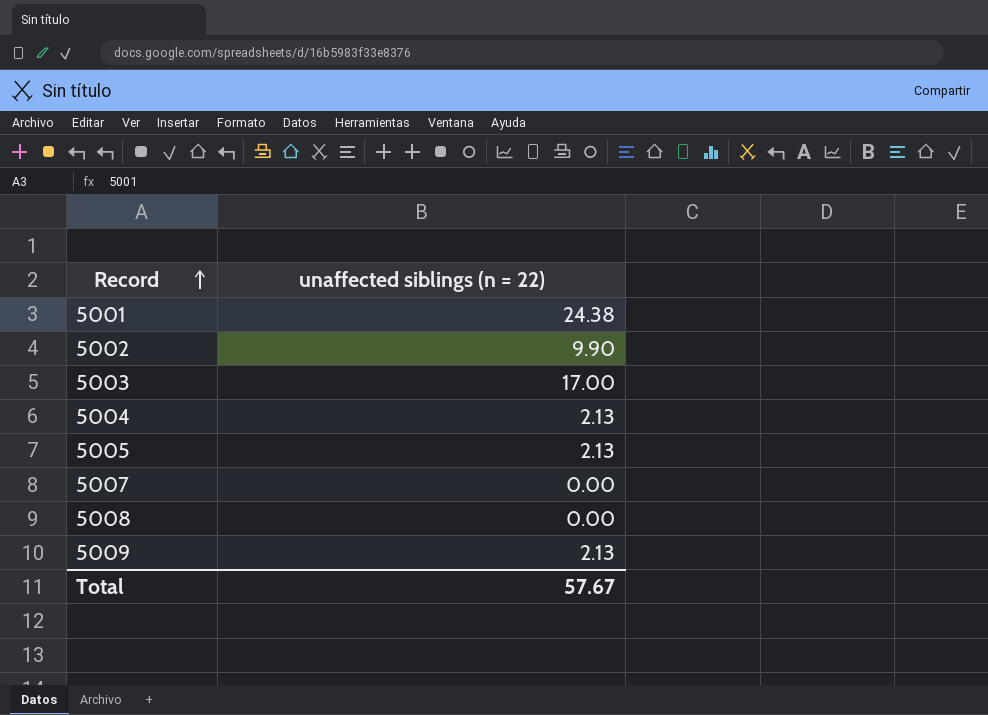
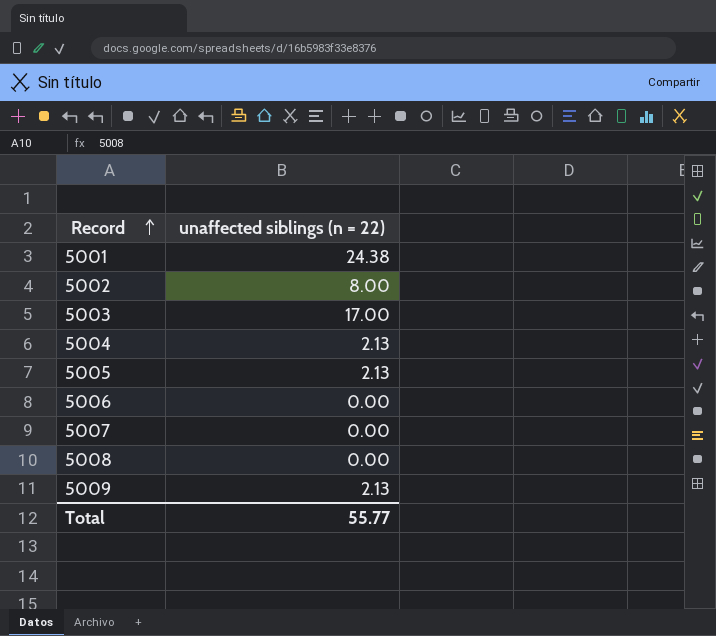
5002 | unaffected siblings (n = 22): 9.90 -> 8.00
row 5006: none -> 0.00
Total | unaffected siblings (n = 22): 57.67 -> 55.77

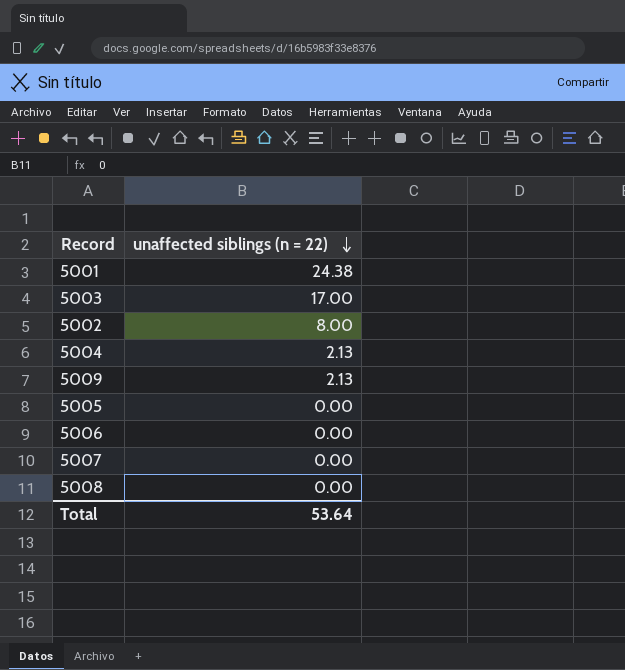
row order: Record ascending -> unaffected siblings (n = 22) descending
5005 | unaffected siblings (n = 22): 2.13 -> 0.00
Total | unaffected siblings (n = 22): 55.77 -> 53.64

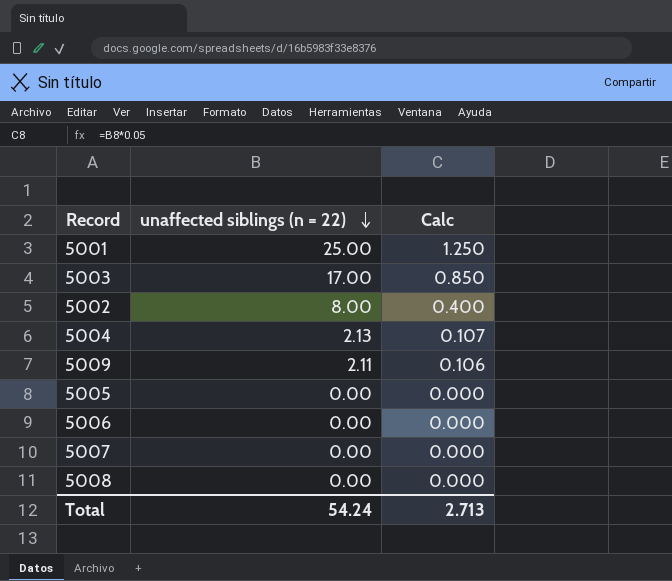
column Calc | formula: none -> [unaffected siblings (n = 22)] * 0.05
5001 | unaffected siblings (n = 22): 24.38 -> 25.00
5009 | unaffected siblings (n = 22): 2.13 -> 2.11
Total | unaffected siblings (n = 22): 53.64 -> 54.24

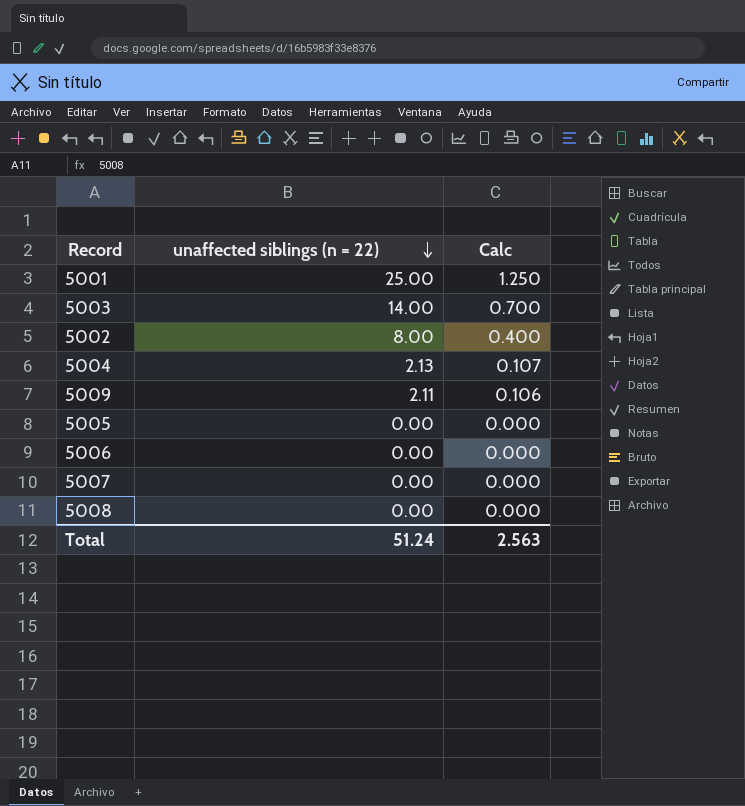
5003 | unaffected siblings (n = 22): 17.00 -> 14.00
5003 | Calc: 0.850 -> 0.700
Total | unaffected siblings (n = 22): 54.24 -> 51.24
Total | Calc: 2.713 -> 2.563

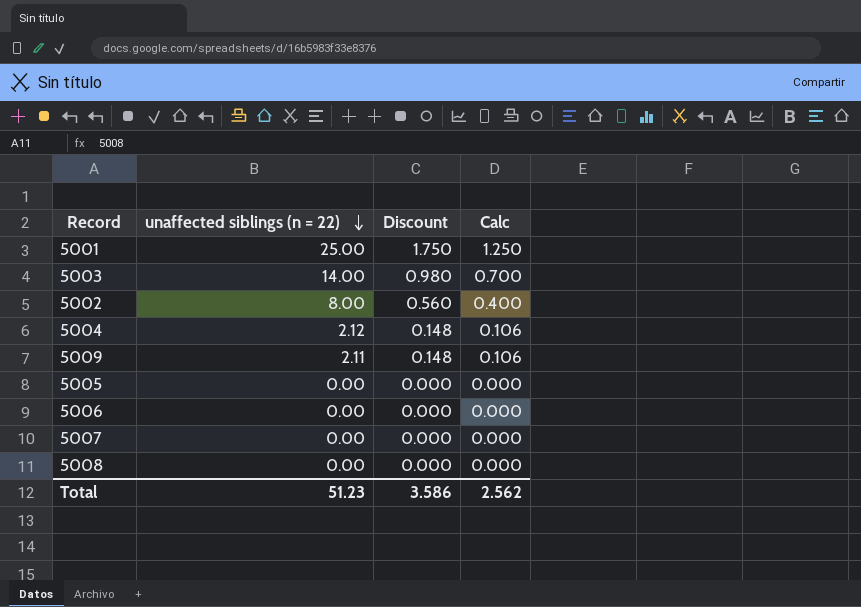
column Discount | formula: none -> [unaffected siblings (n = 22)] * 0.07
5004 | unaffected siblings (n = 22): 2.13 -> 2.12
5004 | Calc: 0.107 -> 0.106
Total | unaffected siblings (n = 22): 51.24 -> 51.23
Total | Calc: 2.563 -> 2.562

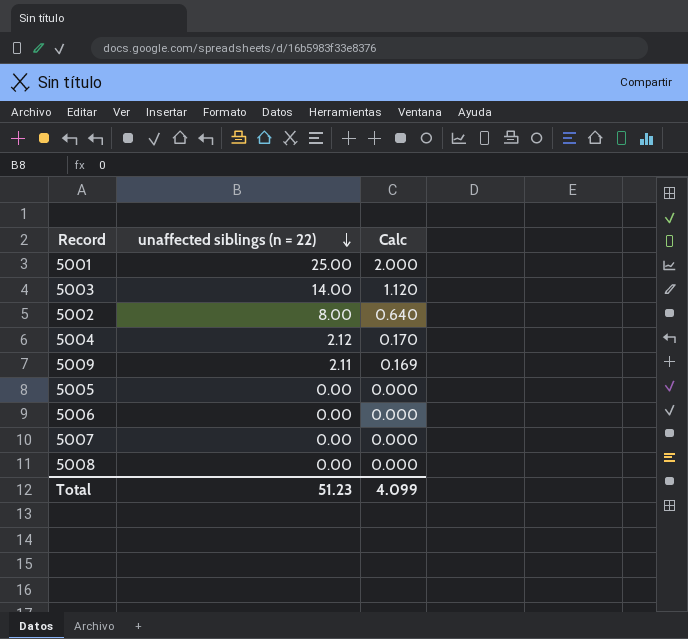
column Discount | formula: [unaffected siblings (n = 22)] * 0.07 -> none
column Calc | formula: [unaffected siblings (n = 22)] * 0.05 -> [unaffected siblings (n = 22)] * 0.08
Total | Calc: 2.562 -> 4.099

